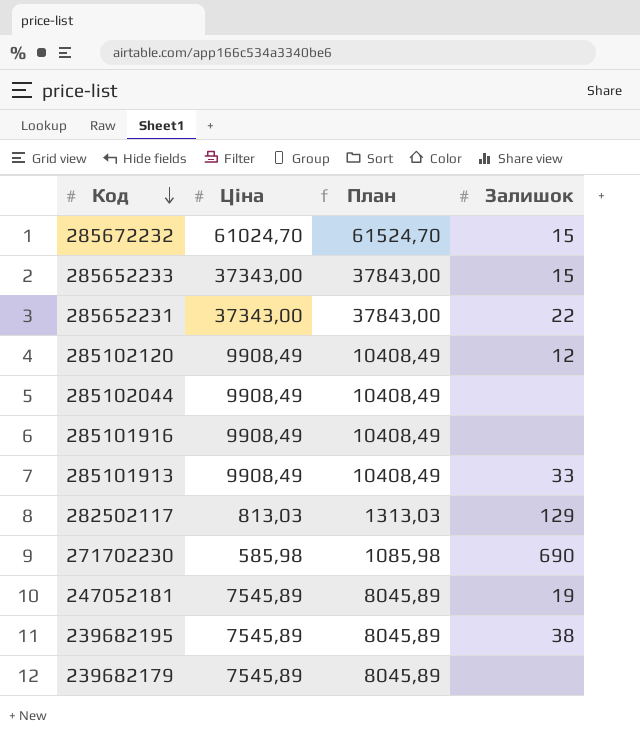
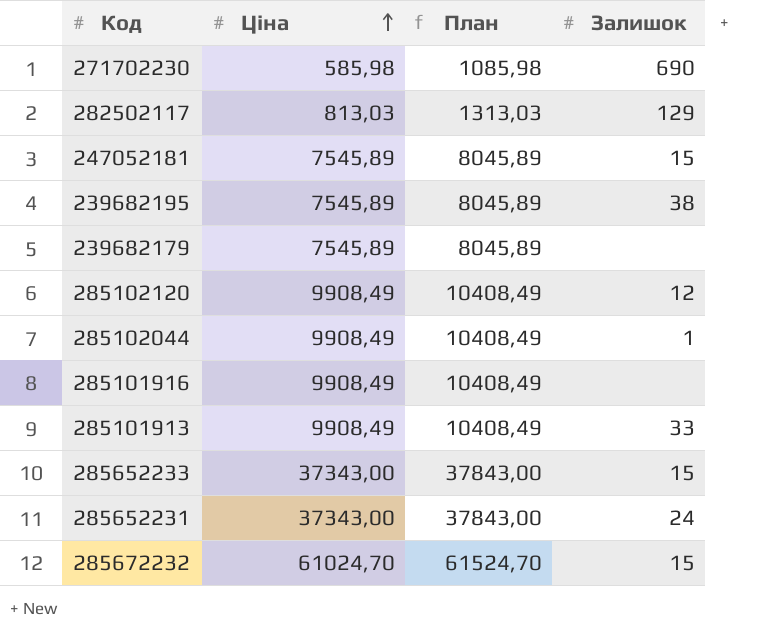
row order: Код descending -> Ціна ascending
247052181 | Залишок: 19 -> 15
285102044 | Залишок: none -> 1
285652231 | Залишок: 22 -> 24

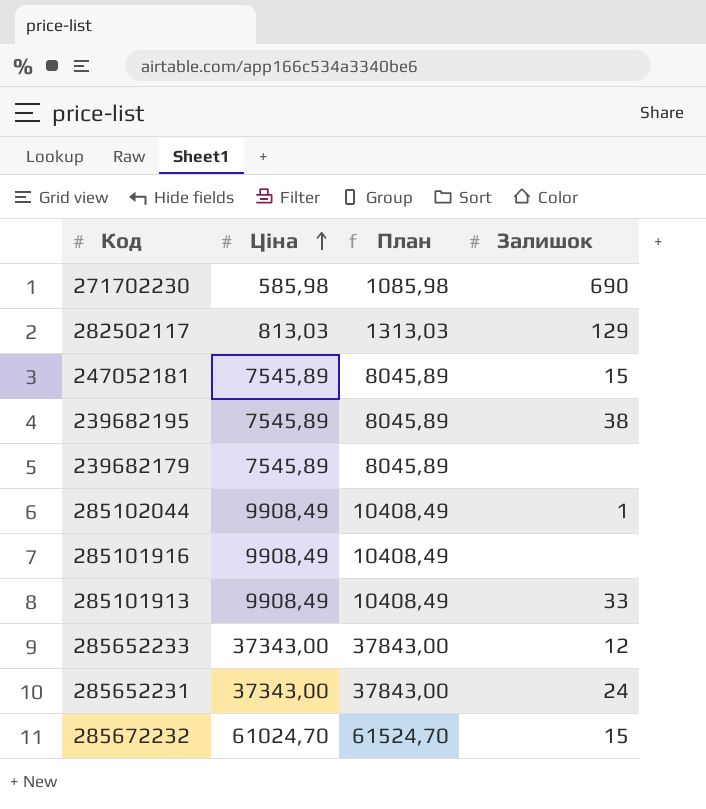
row 285102120: 9908,49 | 10408,49 | 12 -> none
285652233 | Залишок: 15 -> 12

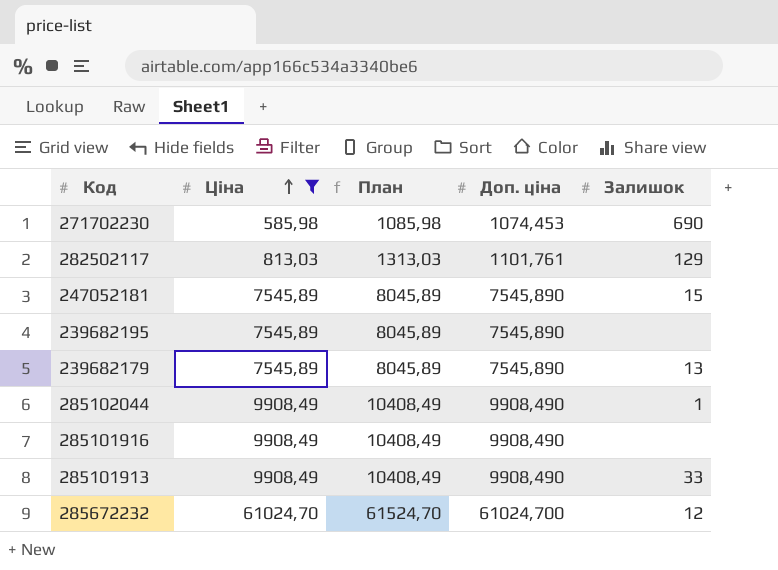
filter: none -> Ціна != 37343,00
column Доп. ціна | position: none -> 4
239682195 | Залишок: 38 -> none
239682179 | Залишок: none -> 13
285672232 | Залишок: 15 -> 12

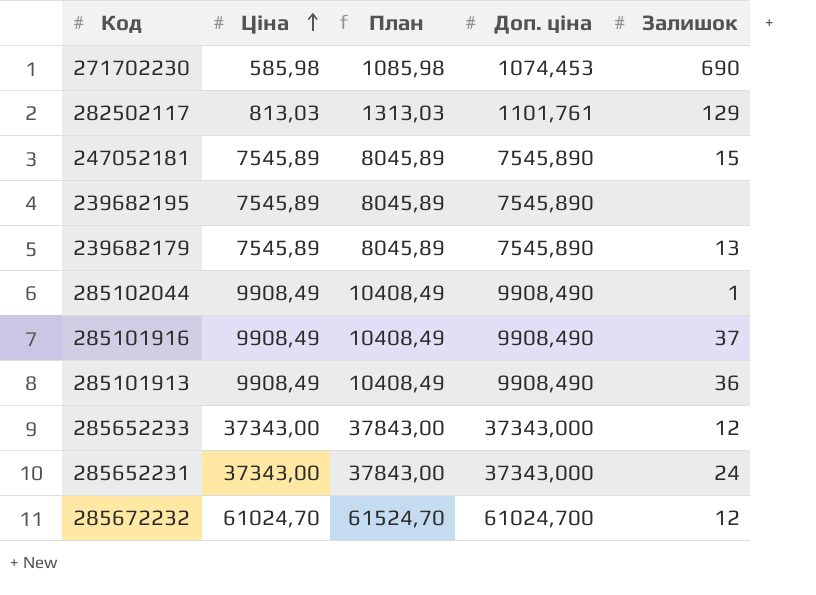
filter: Ціна != 37343,00 -> none
285101916 | Залишок: none -> 37
285101913 | Залишок: 33 -> 36

